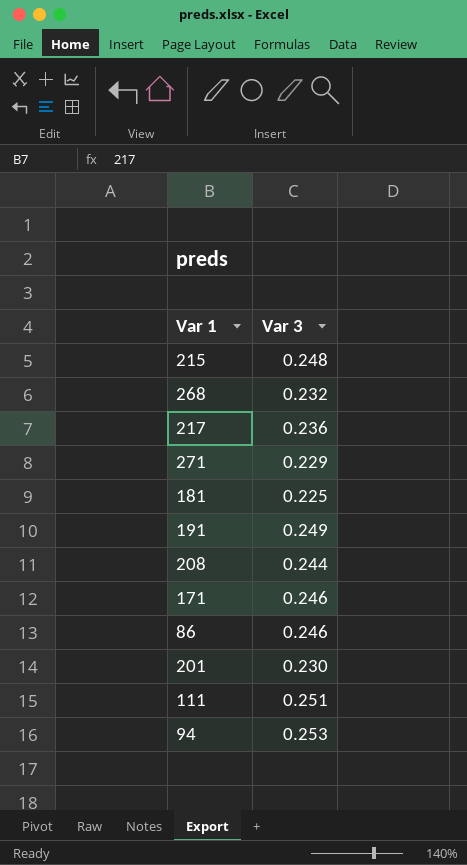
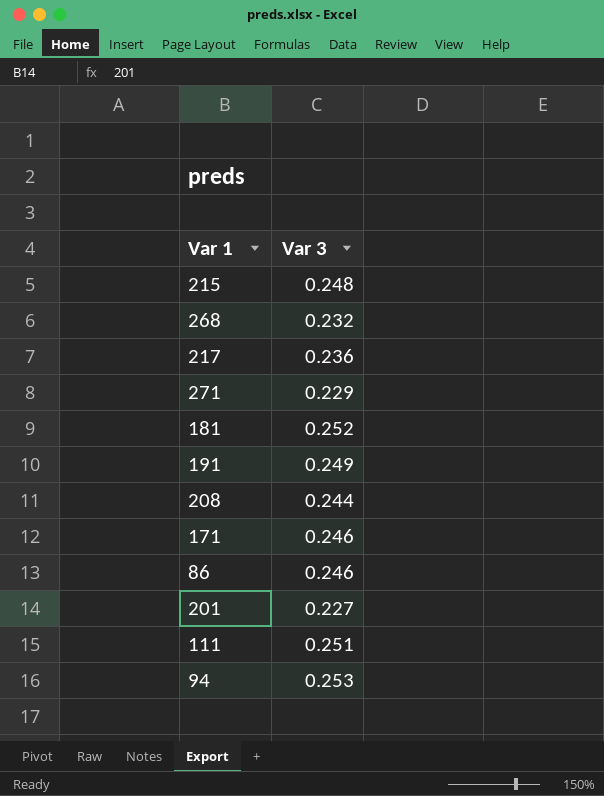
181 | Var 3: 0.225 -> 0.252
201 | Var 3: 0.230 -> 0.227

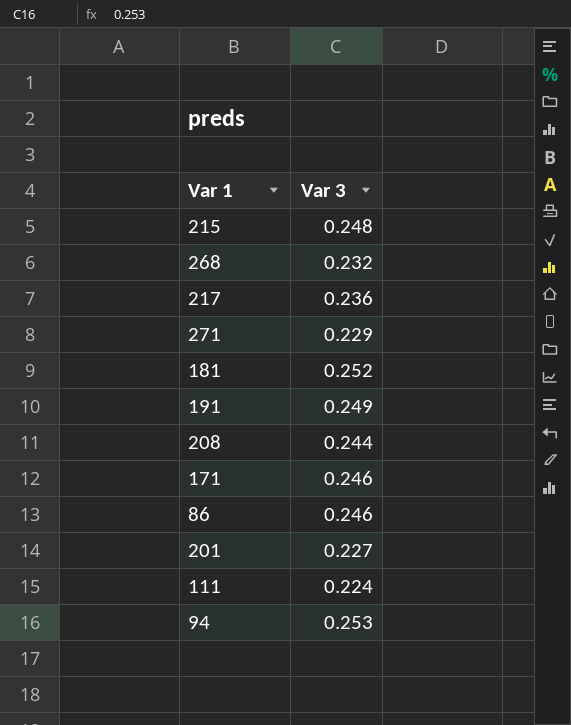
111 | Var 3: 0.251 -> 0.224

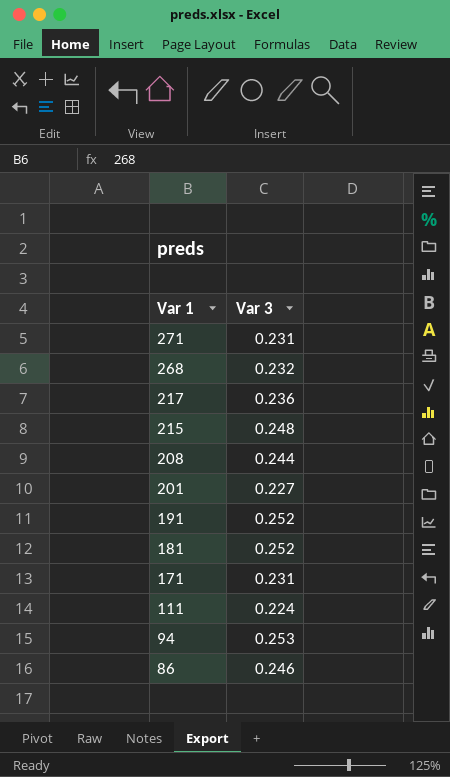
row order: none -> Var 1 descending
271 | Var 3: 0.229 -> 0.231
191 | Var 3: 0.249 -> 0.252
171 | Var 3: 0.246 -> 0.231

